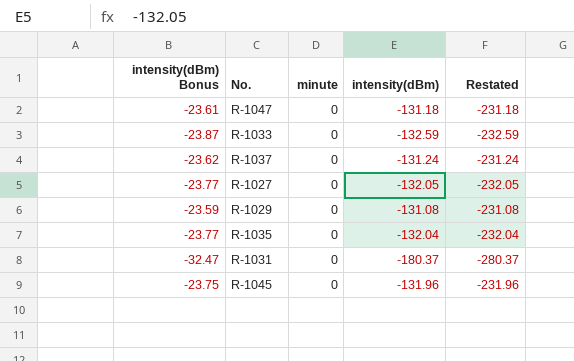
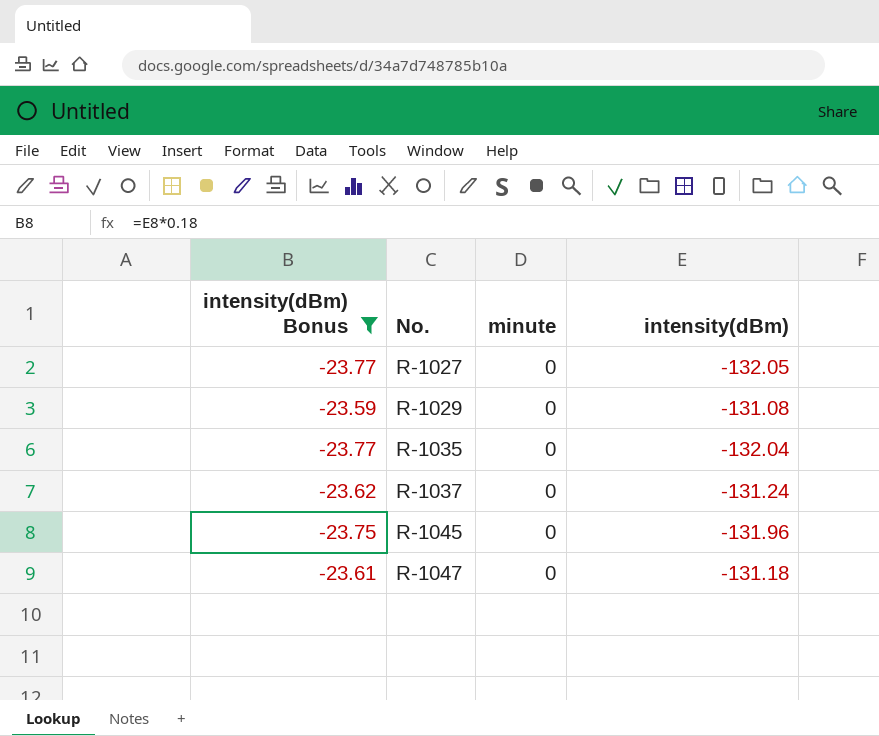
filter: none -> intensity(dBm) Bonus >= -23.77
row order: none -> No. ascending
column Restated | formula: [intensity(dBm)] - 100 -> none

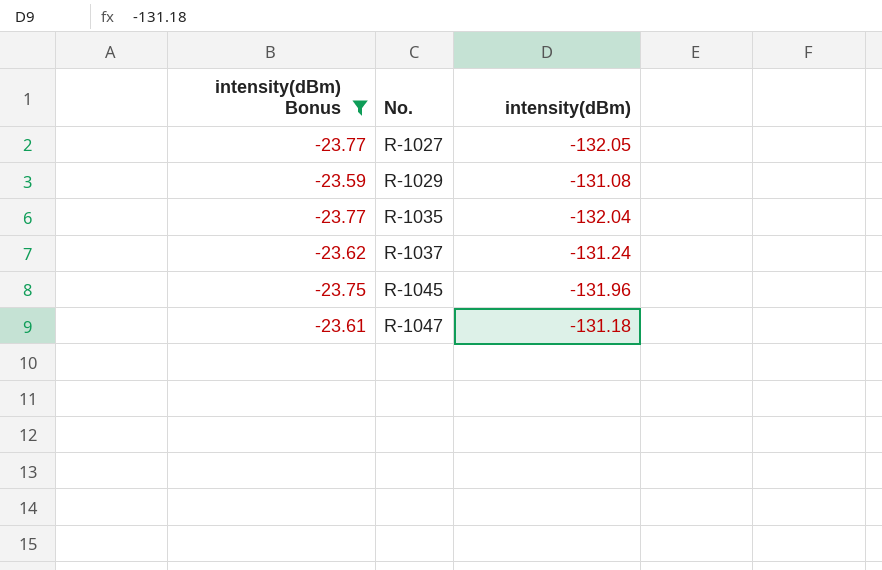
column minute | position: 3 -> none

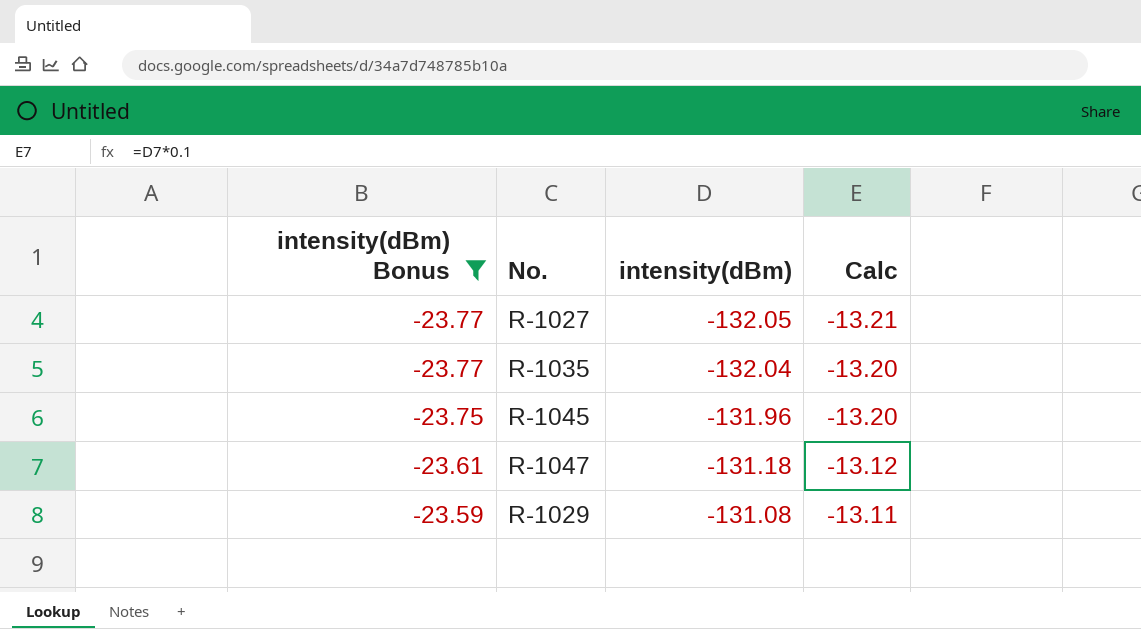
row order: No. ascending -> intensity(dBm) Bonus ascending
column Calc | formula: none -> [intensity(dBm)] * 0.1
row R-1037: -23.62 | -131.24 -> none

